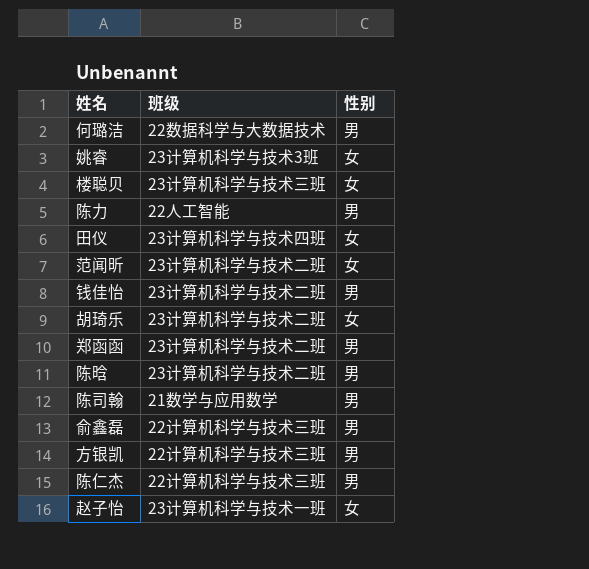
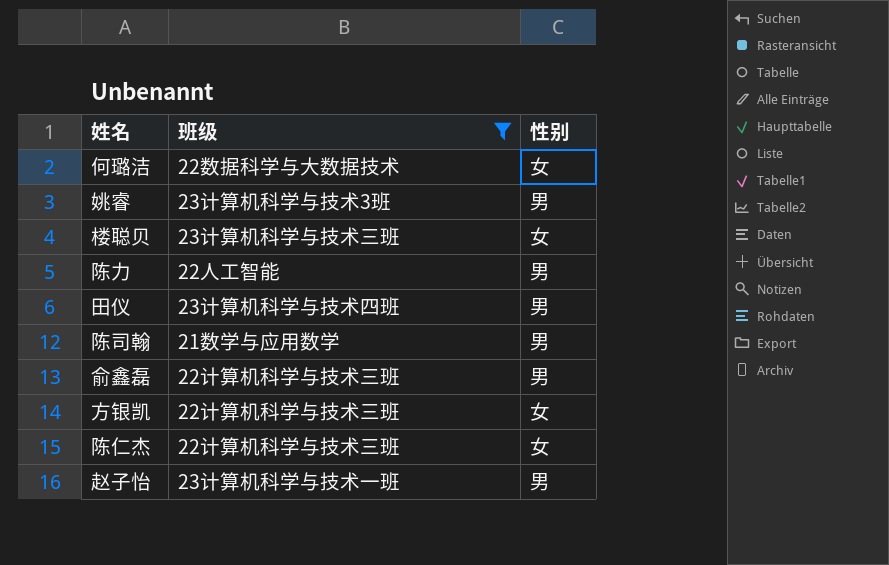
filter: none -> 班级 != 23计算机科学与技术二班
何璐洁 | 性别: 男 -> 女
姚睿 | 性别: 女 -> 男
田仪 | 性别: 女 -> 男
方银凯 | 性别: 男 -> 女
陈仁杰 | 性别: 男 -> 女
赵子怡 | 性别: 女 -> 男

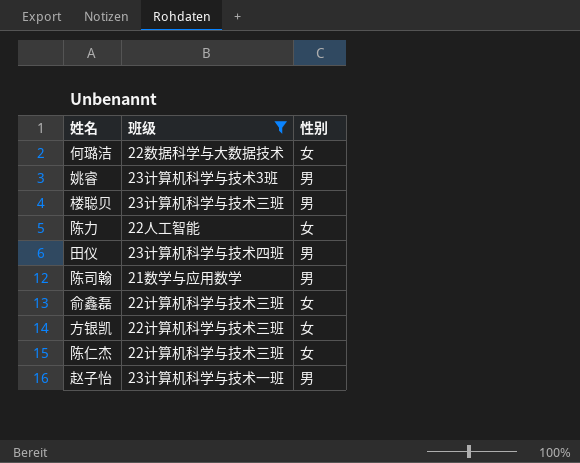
楼聪贝 | 性别: 女 -> 男
陈力 | 性别: 男 -> 女
俞鑫磊 | 性别: 男 -> 女

